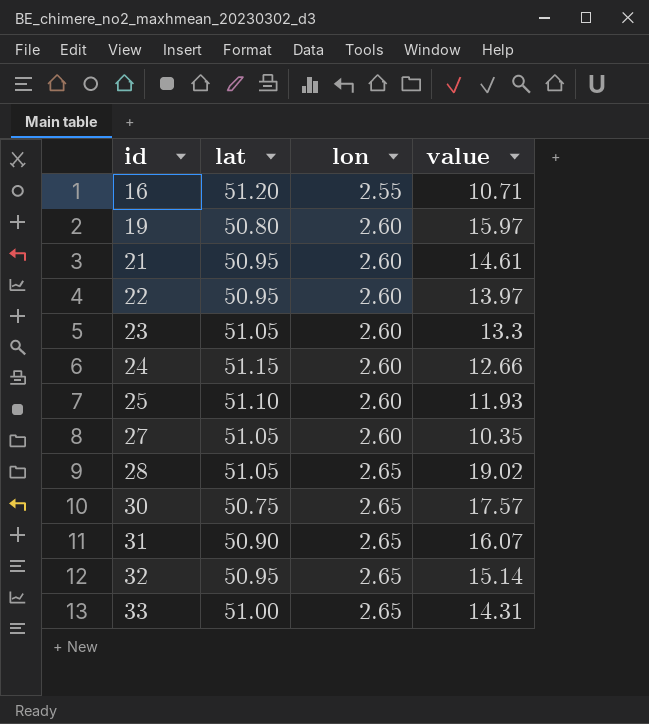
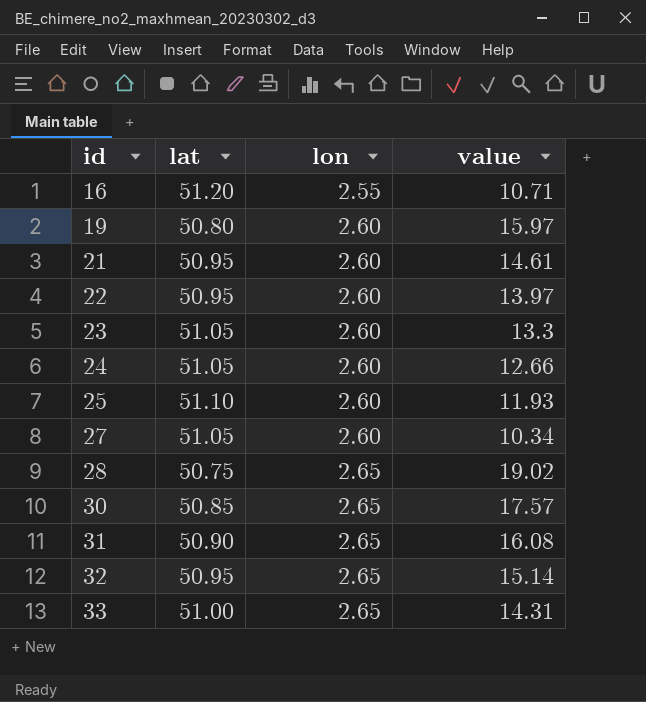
24 | lat: 51.15 -> 51.05
27 | value: 10.35 -> 10.34
28 | lat: 51.05 -> 50.75
30 | lat: 50.75 -> 50.85
31 | value: 16.07 -> 16.08

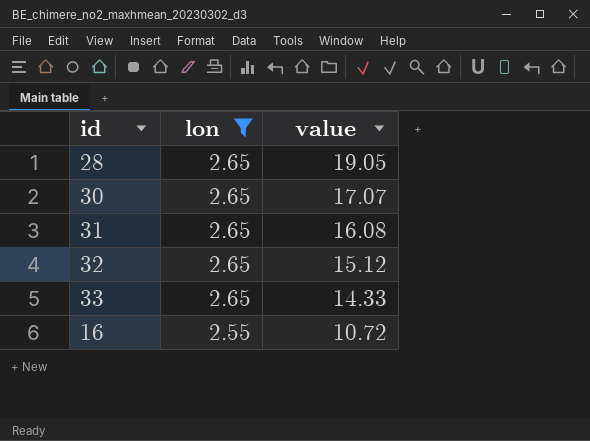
filter: none -> lon != 2.60
row order: id ascending -> lon descending
column lat | position: 2 -> none
28 | value: 19.02 -> 19.05
30 | value: 17.57 -> 17.07
32 | value: 15.14 -> 15.12
33 | value: 14.31 -> 14.33
16 | value: 10.71 -> 10.72

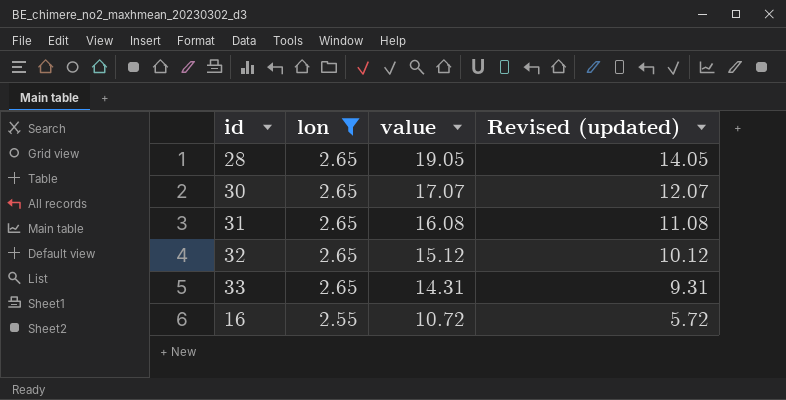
column Revised (updated) | formula: none -> [value] - 5
33 | value: 14.33 -> 14.31

